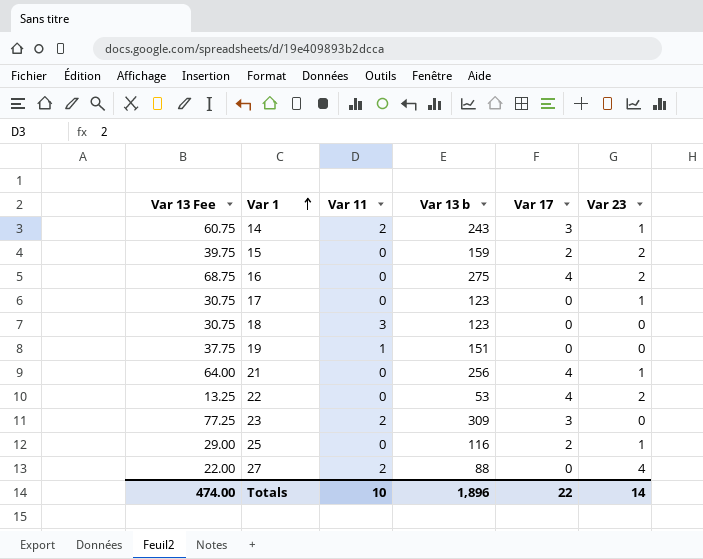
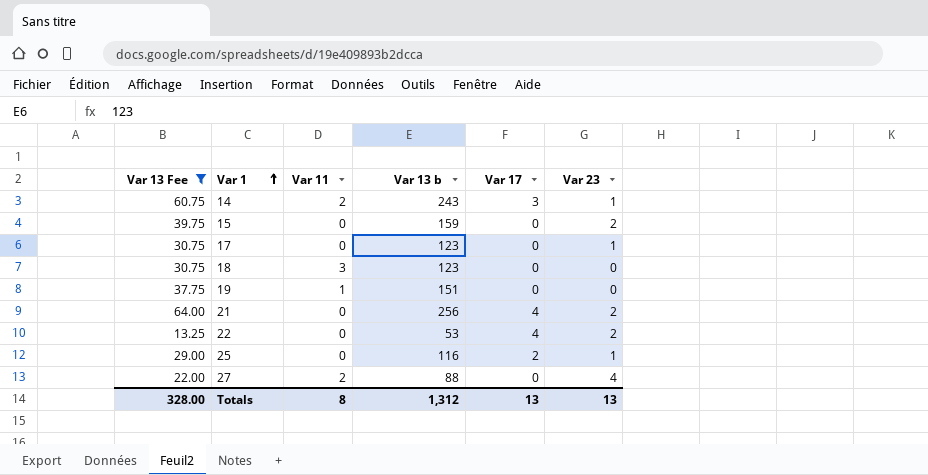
filter: none -> Var 13 Fee <= 64.00
15 | Var 17: 2 -> 0
21 | Var 23: 1 -> 2
Totals | Var 13 Fee: 474.00 -> 328.00
Totals | Var 11: 10 -> 8
Totals | Var 13 b: 1,896 -> 1,312
Totals | Var 17: 22 -> 13
Totals | Var 23: 14 -> 13

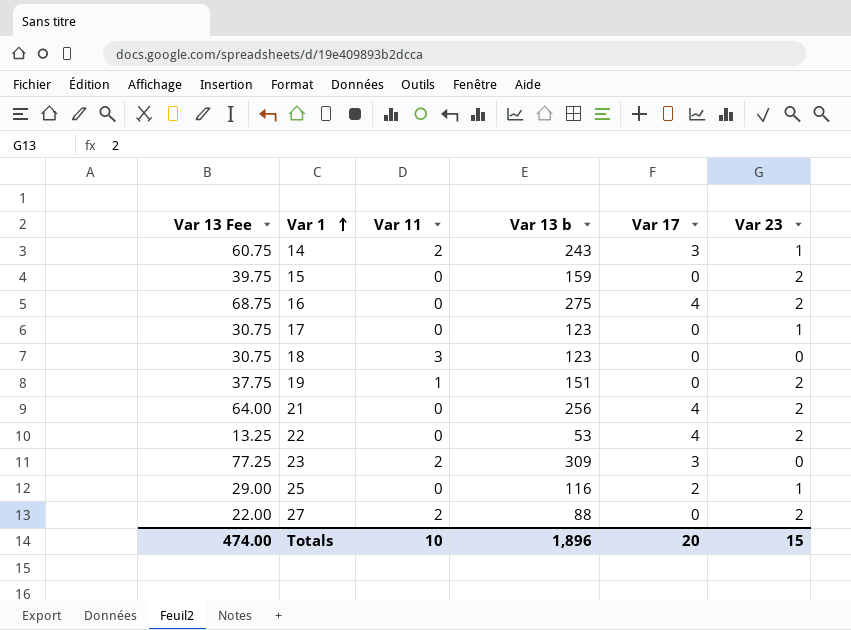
filter: Var 13 Fee <= 64.00 -> none
19 | Var 23: 0 -> 2
27 | Var 23: 4 -> 2
Totals | Var 13 Fee: 328.00 -> 474.00
Totals | Var 11: 8 -> 10
Totals | Var 13 b: 1,312 -> 1,896
Totals | Var 17: 13 -> 20
Totals | Var 23: 13 -> 15

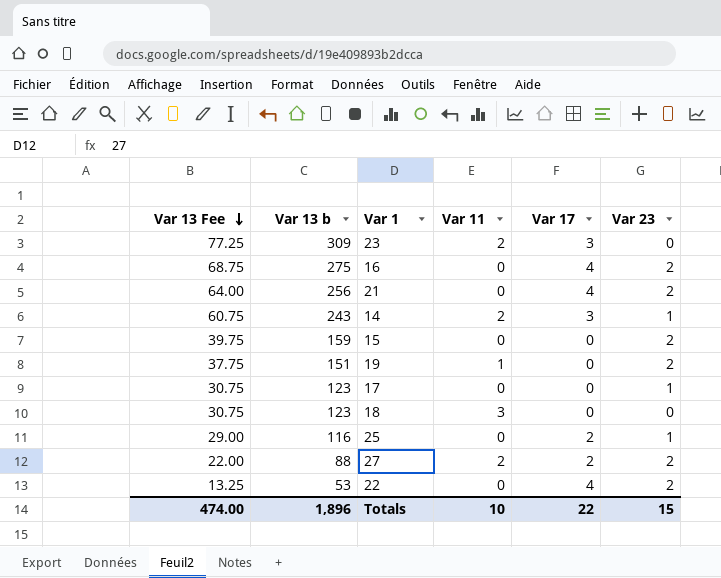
row order: Var 1 ascending -> Var 13 Fee descending
column Var 13 b | position: 4 -> 2
27 | Var 17: 0 -> 2
Totals | Var 17: 20 -> 22

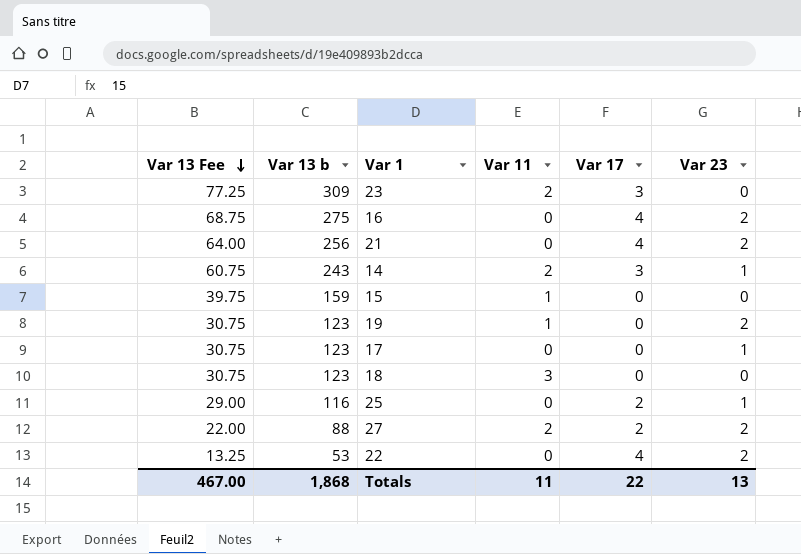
15 | Var 11: 0 -> 1
15 | Var 23: 2 -> 0
19 | Var 13 Fee: 37.75 -> 30.75
19 | Var 13 b: 151 -> 123
Totals | Var 13 Fee: 474.00 -> 467.00
Totals | Var 13 b: 1,896 -> 1,868
Totals | Var 11: 10 -> 11
Totals | Var 23: 15 -> 13

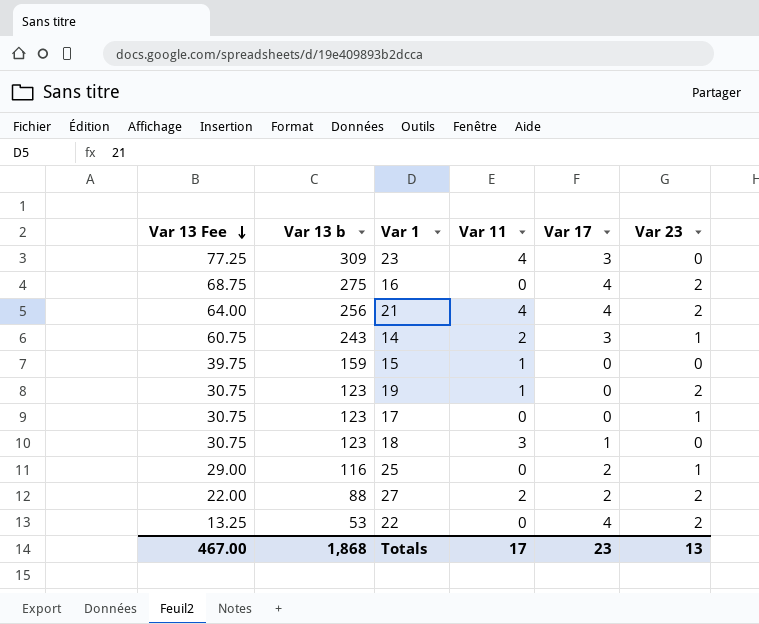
23 | Var 11: 2 -> 4
21 | Var 11: 0 -> 4
18 | Var 17: 0 -> 1
Totals | Var 11: 11 -> 17
Totals | Var 17: 22 -> 23

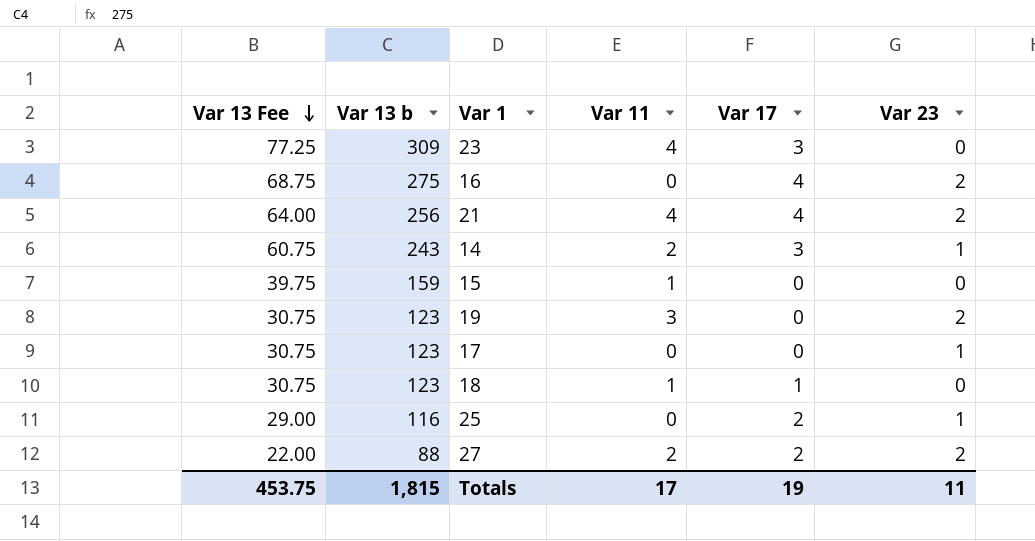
row 22: 13.25 | 53 | 0 | 4 | 2 -> none
19 | Var 11: 1 -> 3
18 | Var 11: 3 -> 1
Totals | Var 13 Fee: 467.00 -> 453.75
Totals | Var 13 b: 1,868 -> 1,815
Totals | Var 17: 23 -> 19
Totals | Var 23: 13 -> 11

